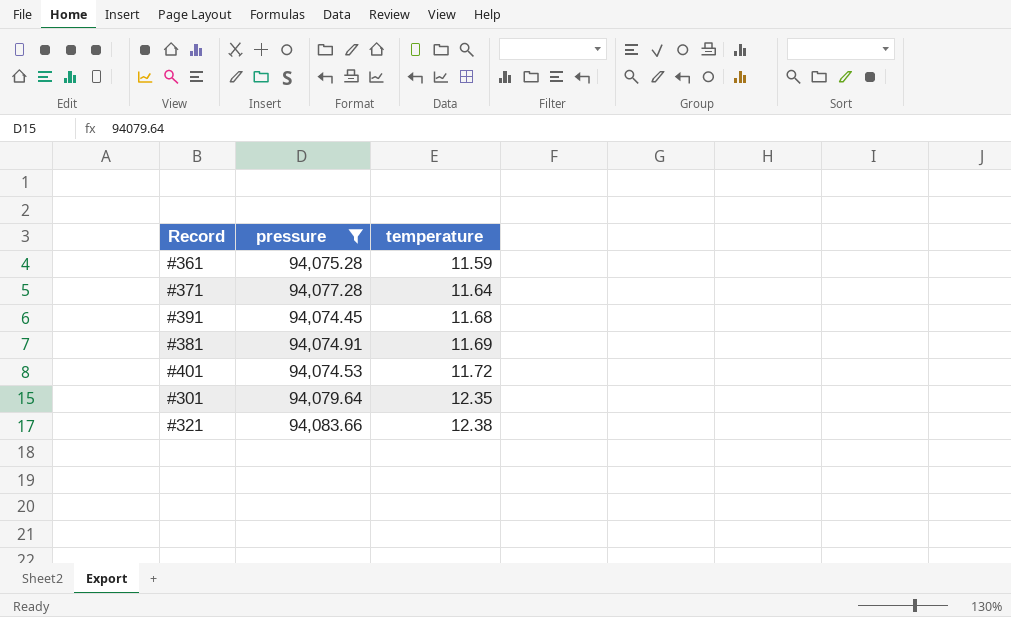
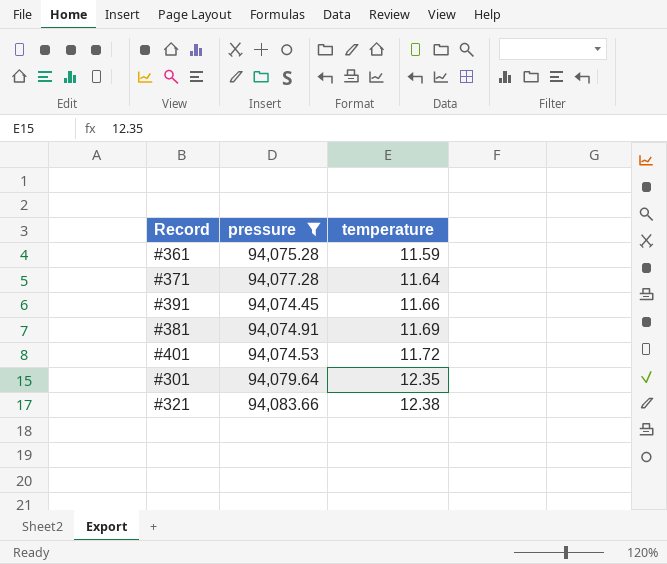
#391 | temperature: 11.68 -> 11.66

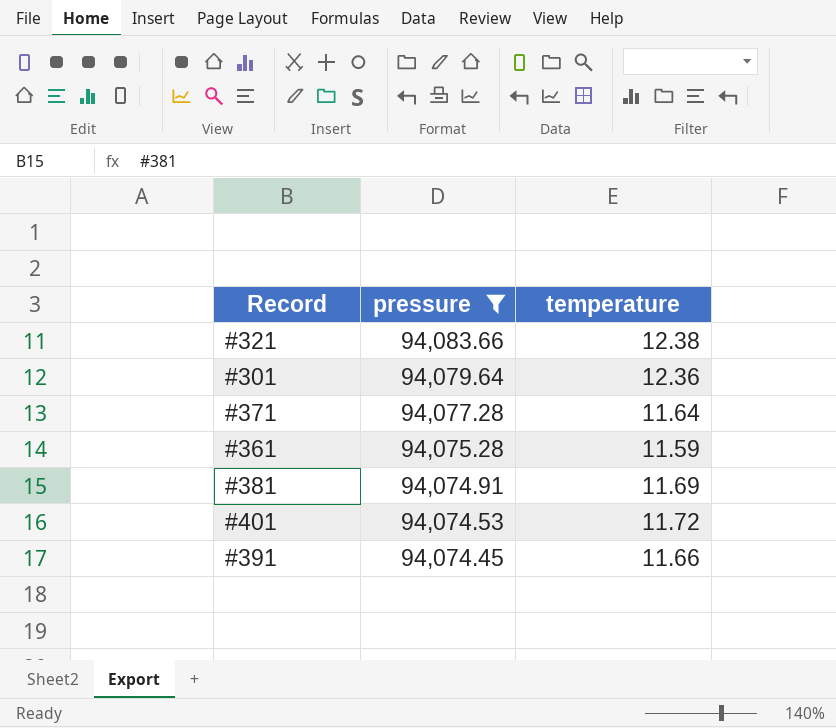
row order: temperature ascending -> pressure descending
#301 | temperature: 12.35 -> 12.36

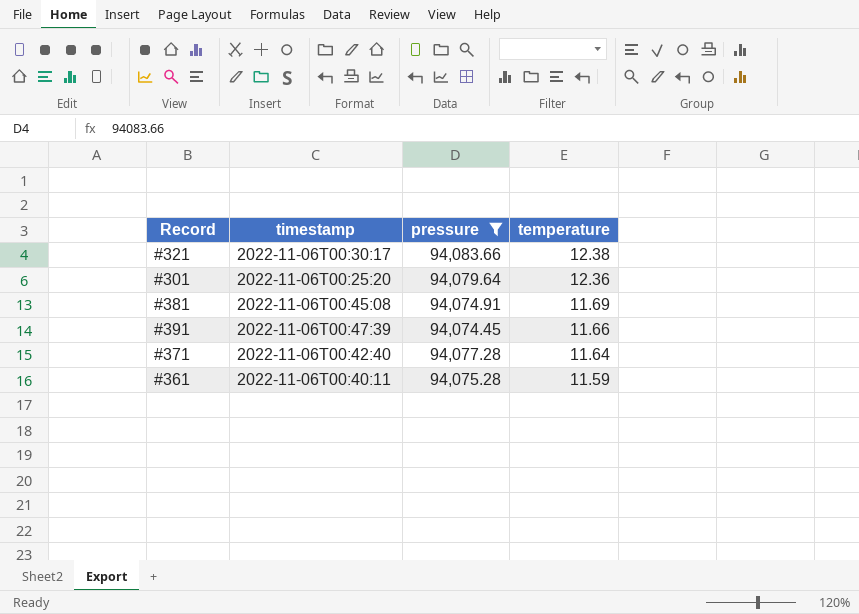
row order: pressure descending -> temperature descending
column timestamp | position: none -> 2
row #401: 94,074.53 | 11.72 -> none

